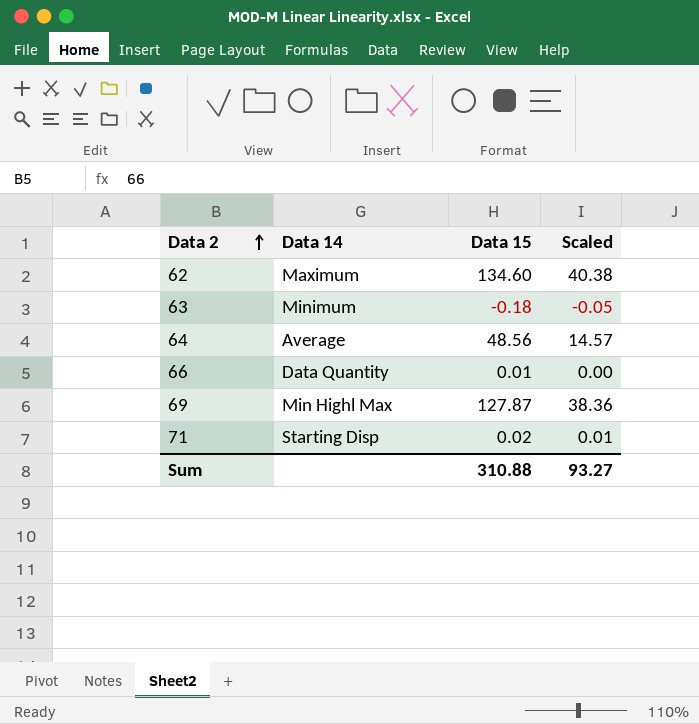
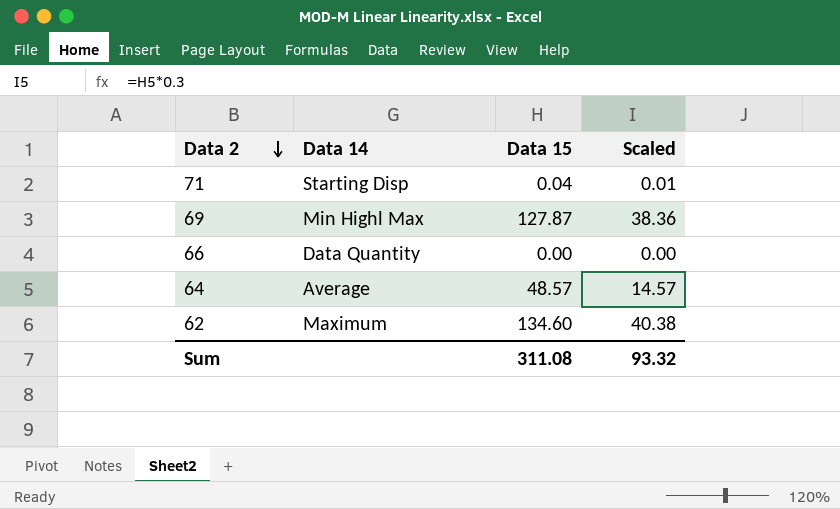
row order: Data 2 ascending -> Data 2 descending
row 63: Minimum | -0.18 | -0.05 -> none
71 | Data 15: 0.02 -> 0.04
66 | Data 15: 0.01 -> 0.00
64 | Data 15: 48.56 -> 48.57
Sum | Data 15: 310.88 -> 311.08
Sum | Scaled: 93.27 -> 93.32

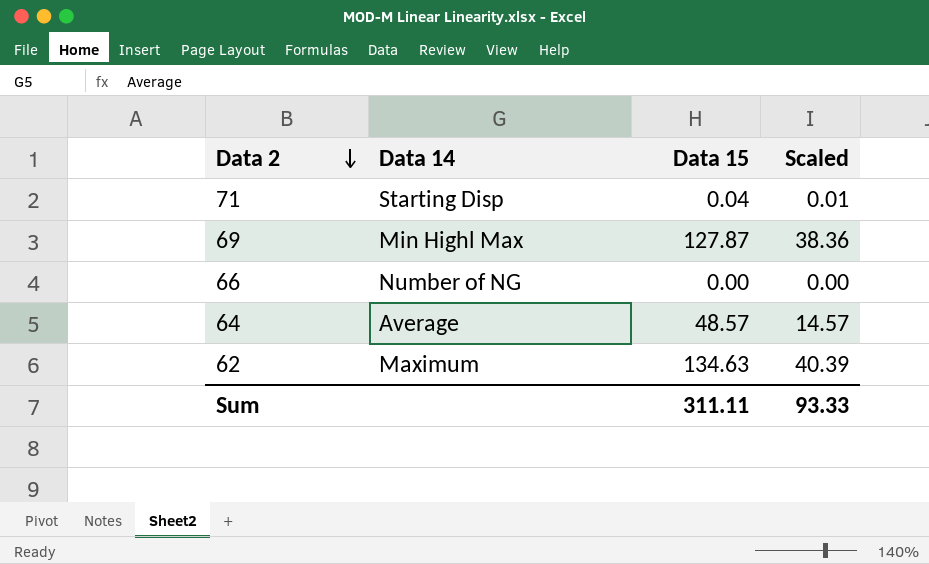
66 | Data 14: Data Quantity -> Number of NG
62 | Data 15: 134.60 -> 134.63
62 | Scaled: 40.38 -> 40.39
Sum | Data 15: 311.08 -> 311.11
Sum | Scaled: 93.32 -> 93.33

